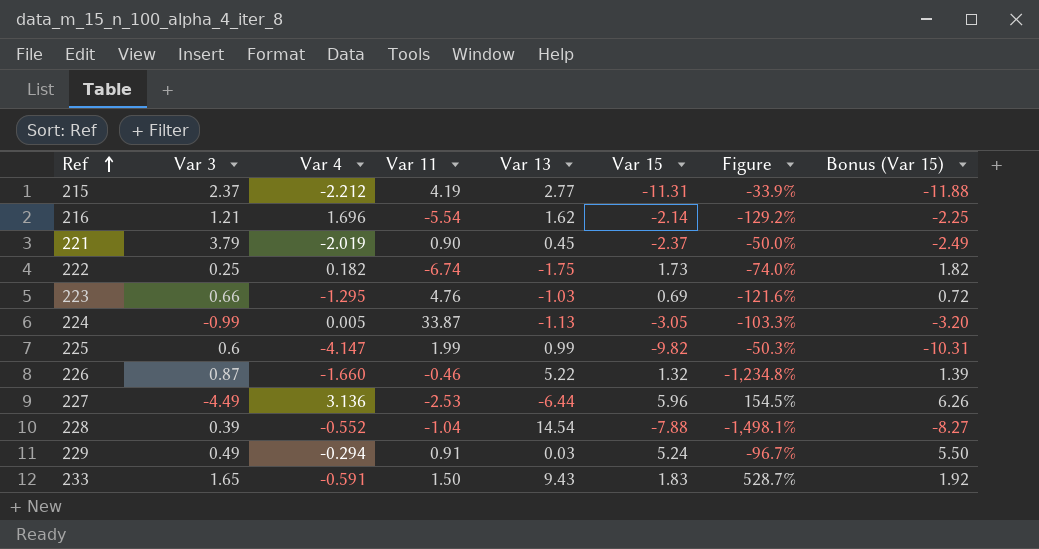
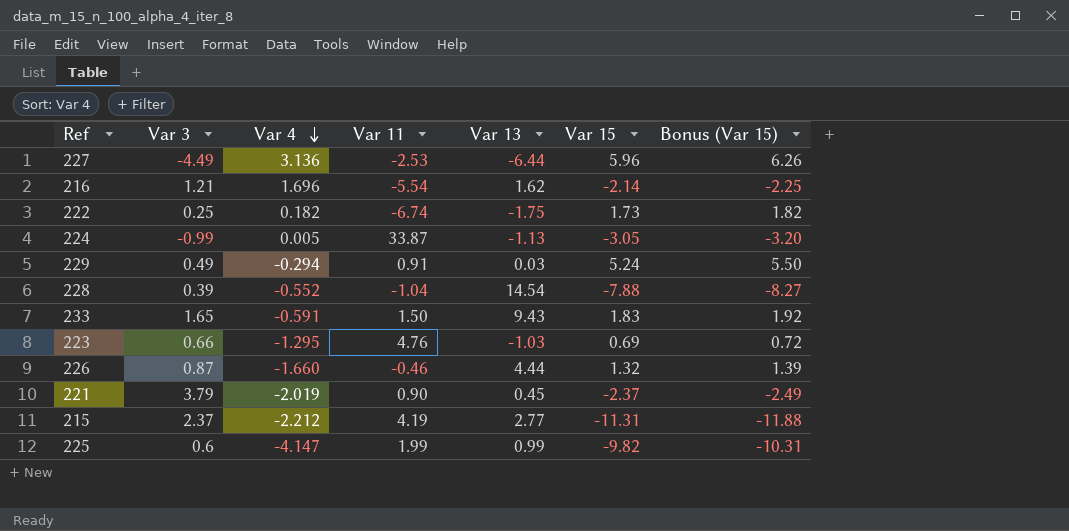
row order: Ref ascending -> Var 4 descending
column Figure | formula: ([Var 13] - [Var 11]) / [Var 11] -> none
226 | Var 13: 5.22 -> 4.44

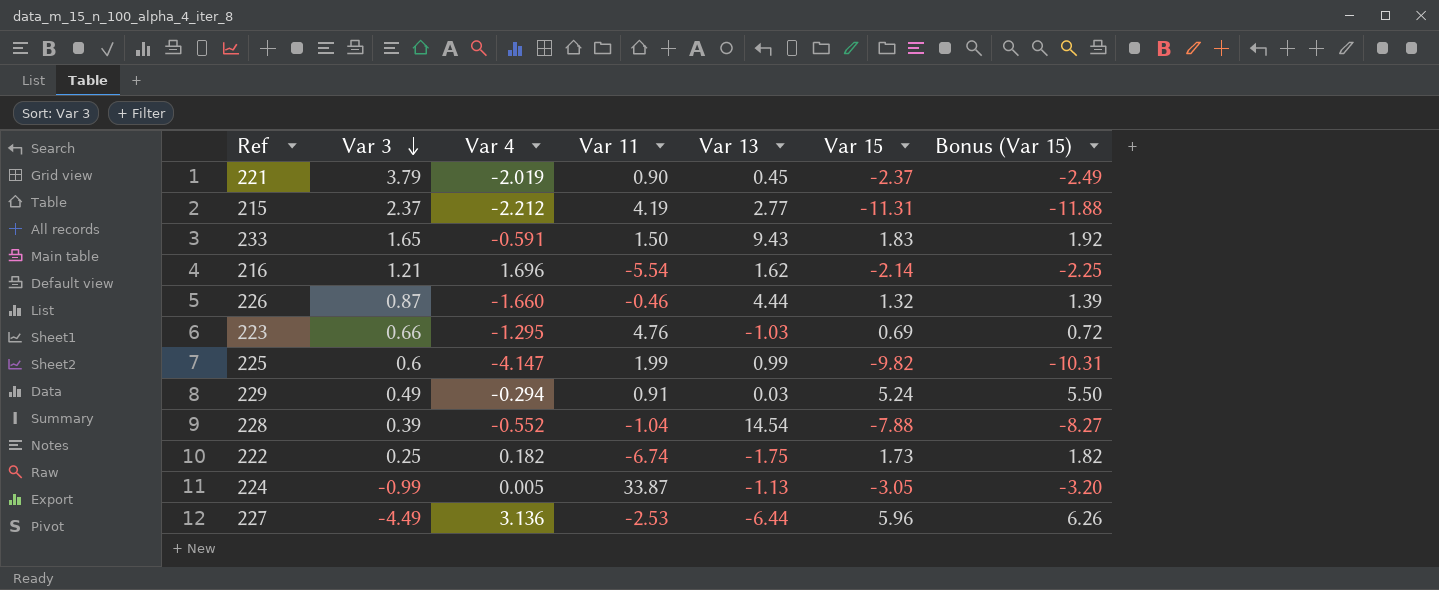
row order: Var 4 descending -> Var 3 descending

